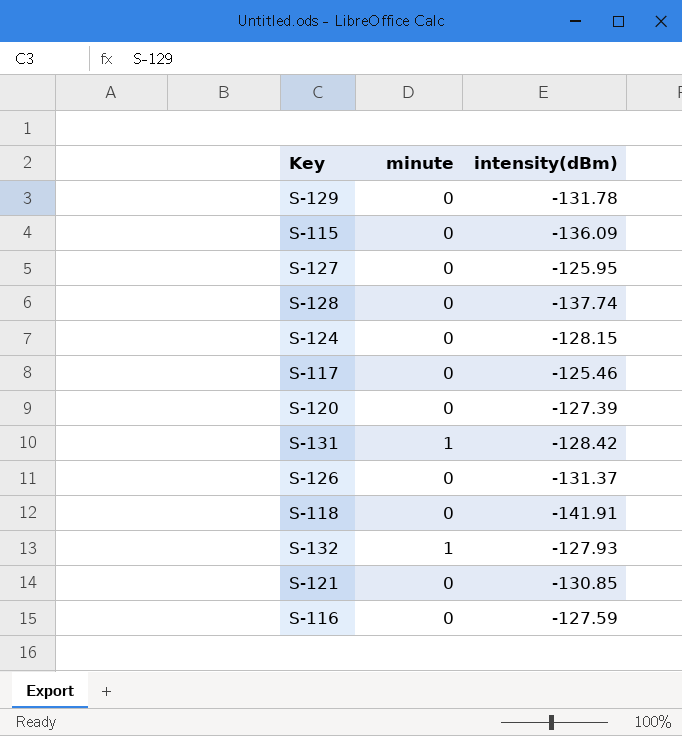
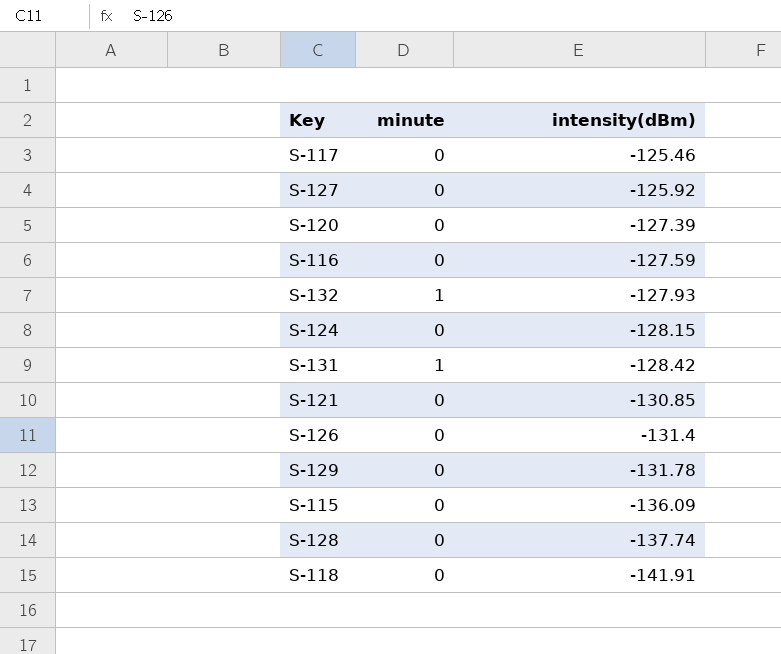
row order: none -> intensity(dBm) descending
S-127 | intensity(dBm): -125.95 -> -125.92
S-126 | intensity(dBm): -131.37 -> -131.4

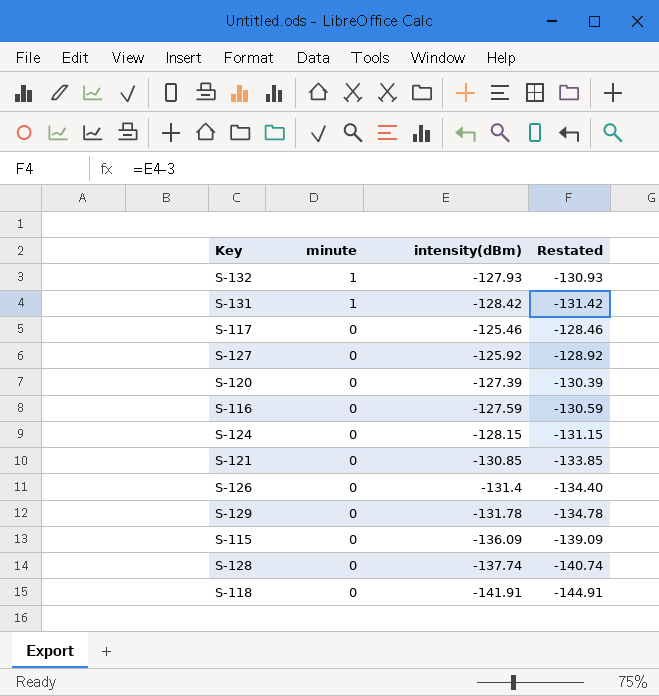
row order: intensity(dBm) descending -> minute descending
column Restated | formula: none -> [intensity(dBm)] - 3

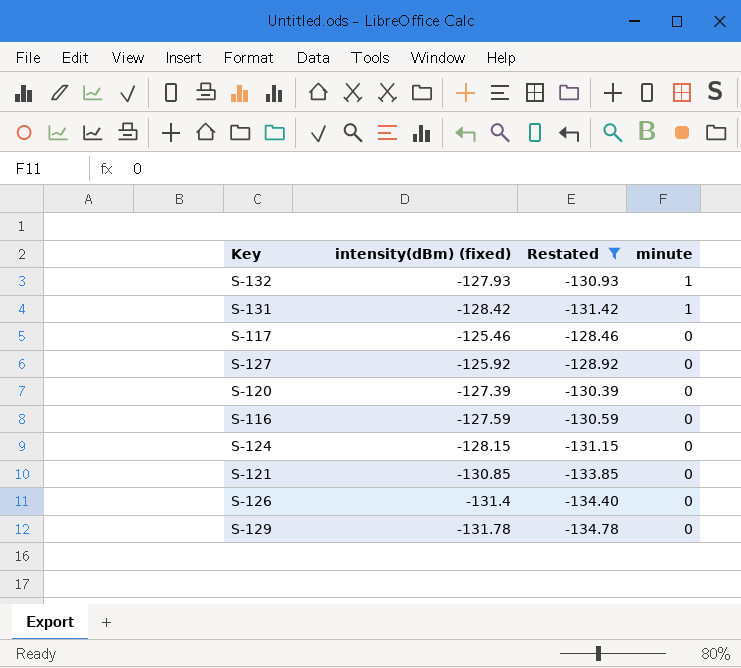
filter: none -> Restated >= -134.78
column name: intensity(dBm) -> intensity(dBm) (fixed)
column minute | position: 2 -> 4

